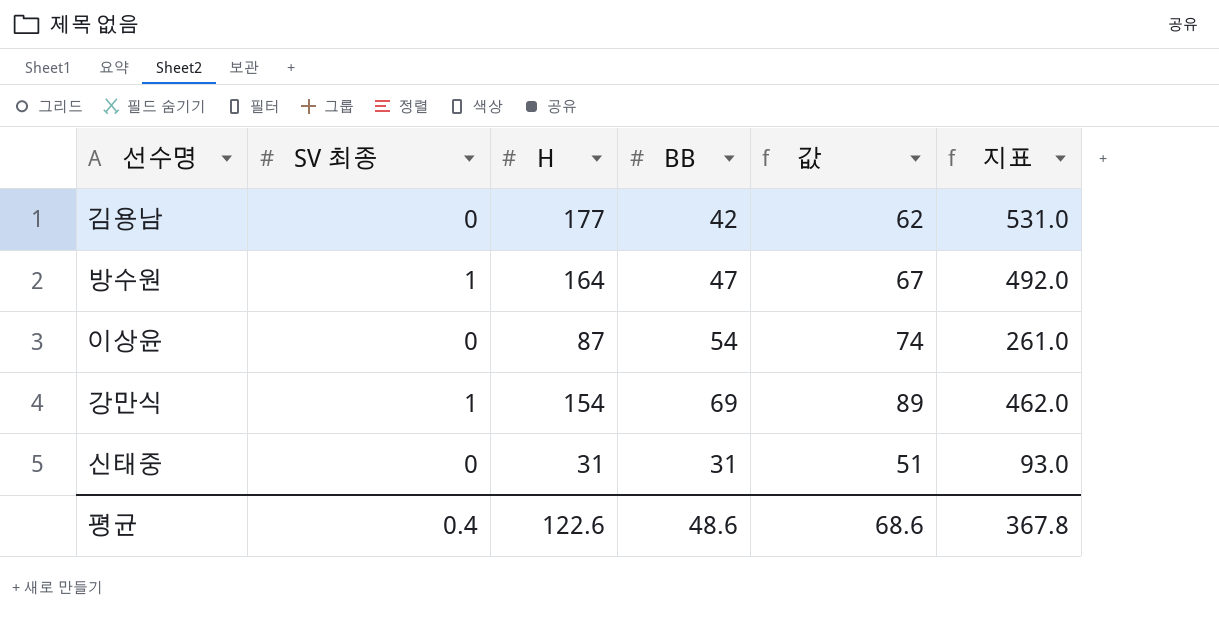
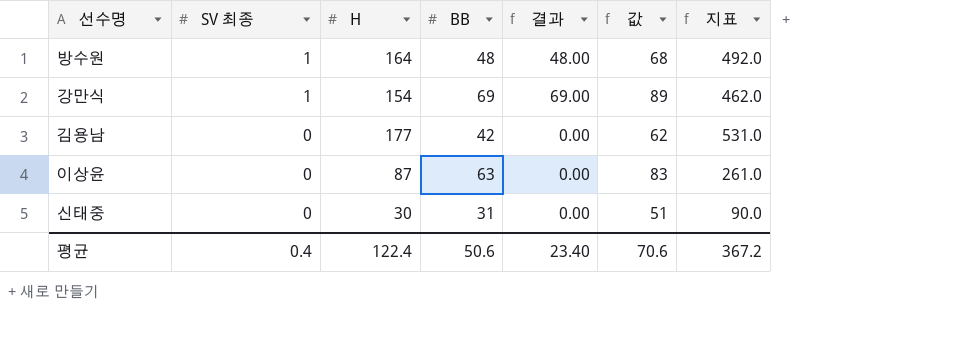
row order: none -> SV 최종 descending
column 결과 | formula: none -> [SV 최종] * [BB]
방수원 | BB: 47 -> 48
방수원 | 값: 67 -> 68
이상윤 | BB: 54 -> 63
이상윤 | 값: 74 -> 83
신태중 | H: 31 -> 30
신태중 | 지표: 93.0 -> 90.0
평균 | H: 122.6 -> 122.4
평균 | BB: 48.6 -> 50.6
평균 | 값: 68.6 -> 70.6
평균 | 지표: 367.8 -> 367.2

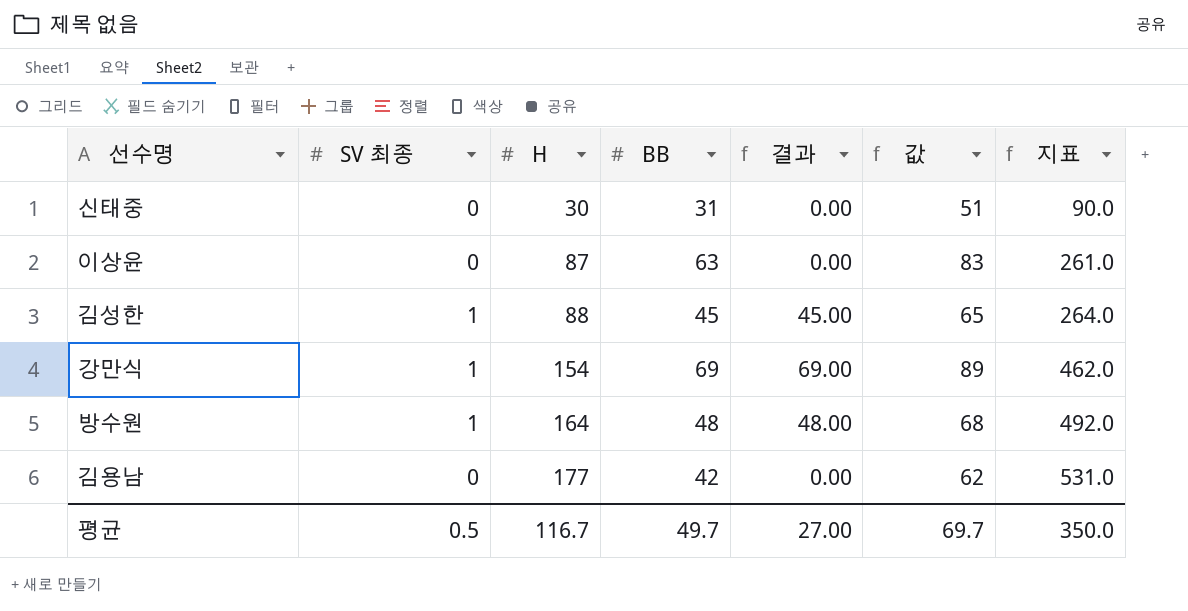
row order: SV 최종 descending -> H ascending
row 김성한: none -> 1 | 88 | 45 | 45.00 | 65 | 264.0
평균 | SV 최종: 0.4 -> 0.5
평균 | H: 122.4 -> 116.7
평균 | BB: 50.6 -> 49.7
평균 | 결과: 23.40 -> 27.00
평균 | 값: 70.6 -> 69.7
평균 | 지표: 367.2 -> 350.0

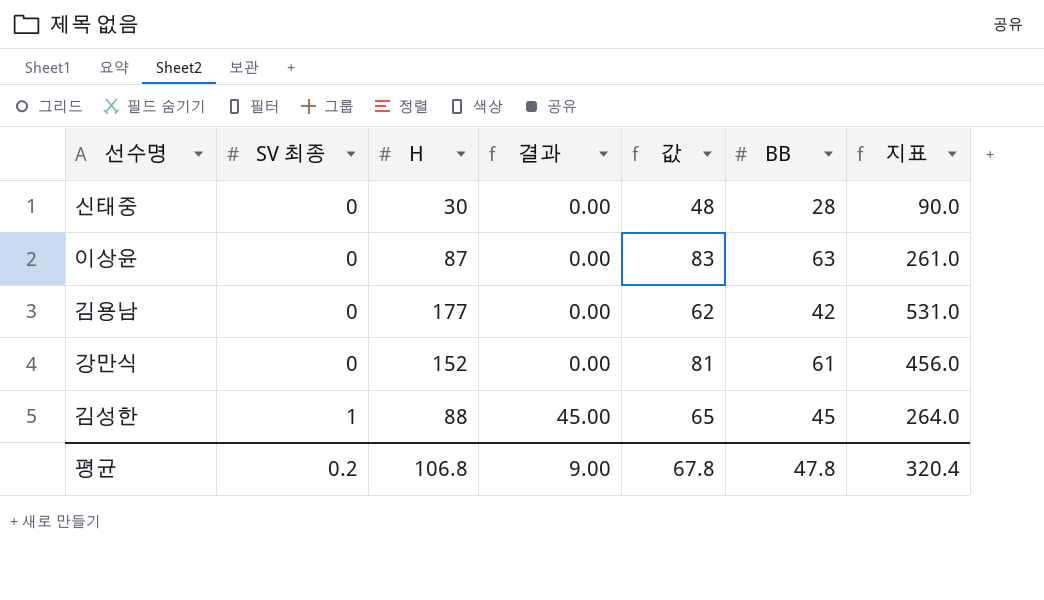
row order: H ascending -> SV 최종 ascending
column BB | position: 4 -> 6
row 방수원: 1 | 164 | 48 | 48.00 | 68 | 492.0 -> none
신태중 | 값: 51 -> 48
신태중 | BB: 31 -> 28
강만식 | SV 최종: 1 -> 0
강만식 | H: 154 -> 152
강만식 | 결과: 69.00 -> 0.00
강만식 | 값: 89 -> 81
강만식 | BB: 69 -> 61
강만식 | 지표: 462.0 -> 456.0
평균 | SV 최종: 0.5 -> 0.2
평균 | H: 116.7 -> 106.8
평균 | 결과: 27.00 -> 9.00
평균 | 값: 69.7 -> 67.8
평균 | BB: 49.7 -> 47.8
평균 | 지표: 350.0 -> 320.4

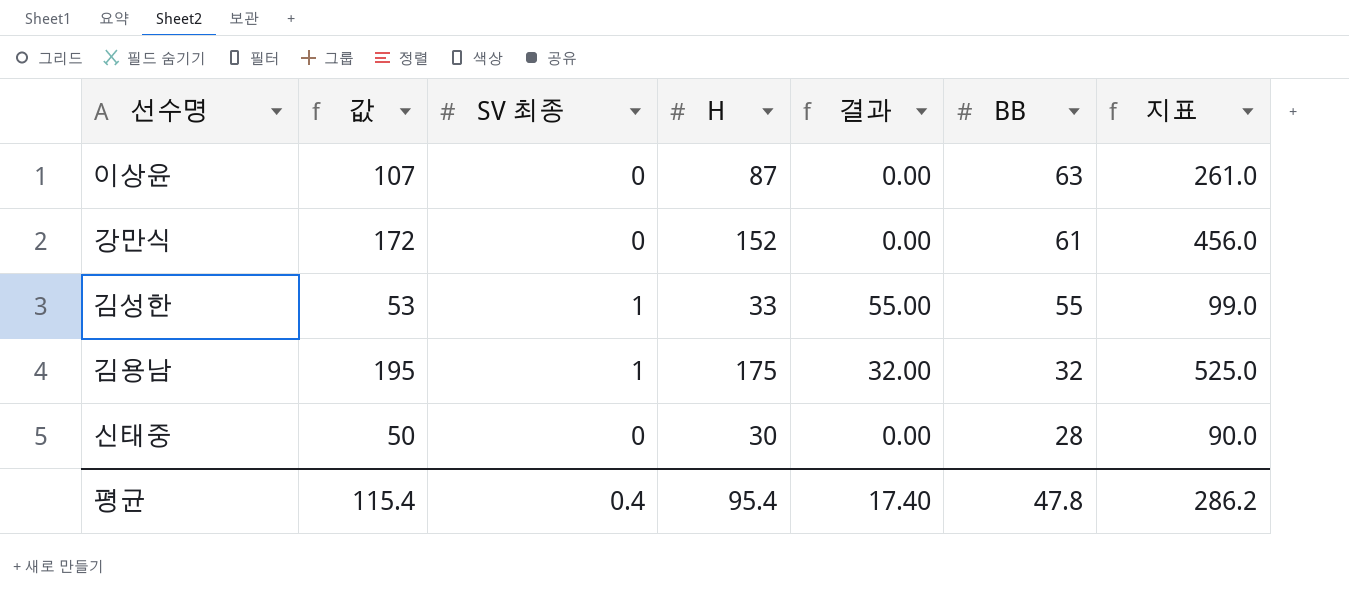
row order: SV 최종 ascending -> BB descending
column 값 | formula: [BB] + 20 -> [H] + 20
column 값 | position: 5 -> 2
김성한 | H: 88 -> 33
김성한 | 결과: 45.00 -> 55.00
김성한 | BB: 45 -> 55
김성한 | 지표: 264.0 -> 99.0
김용남 | SV 최종: 0 -> 1
김용남 | H: 177 -> 175
김용남 | 결과: 0.00 -> 32.00
김용남 | BB: 42 -> 32
김용남 | 지표: 531.0 -> 525.0
평균 | 값: 67.8 -> 115.4
평균 | SV 최종: 0.2 -> 0.4
평균 | H: 106.8 -> 95.4
평균 | 결과: 9.00 -> 17.40
평균 | 지표: 320.4 -> 286.2

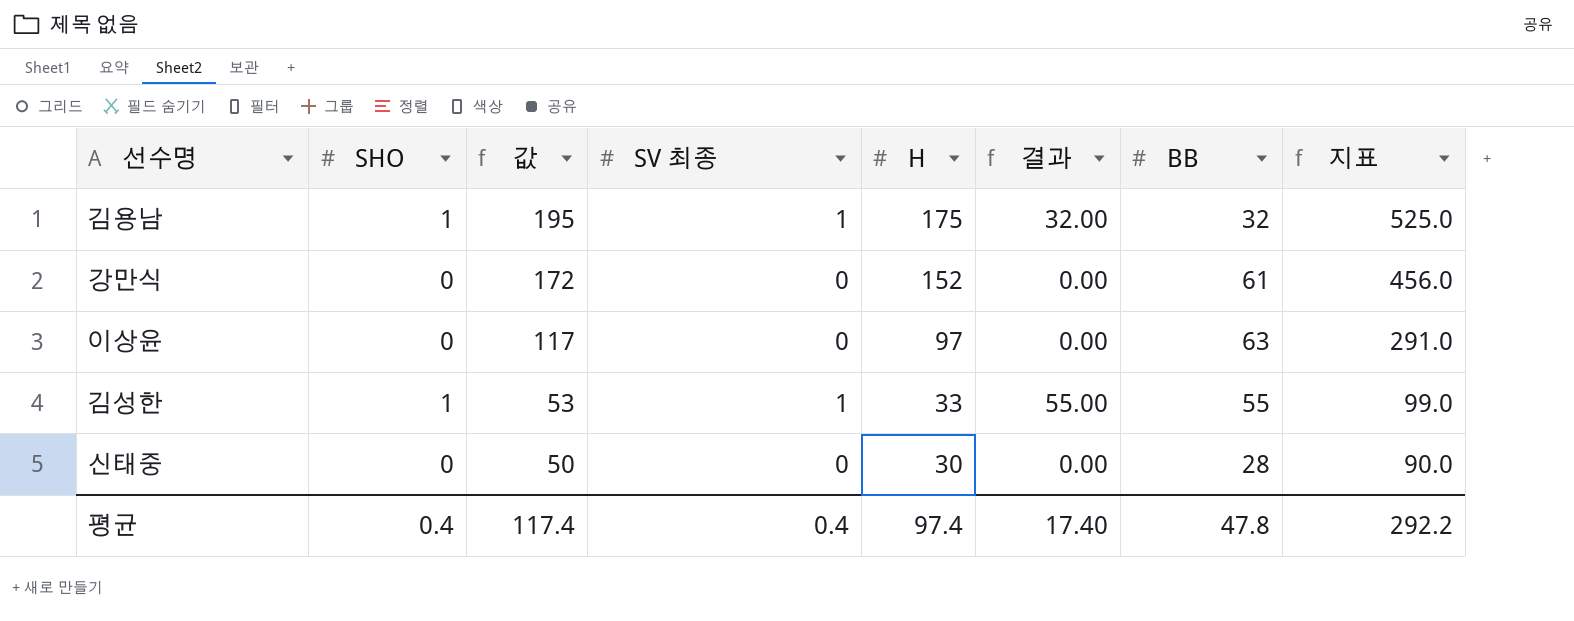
row order: BB descending -> 값 descending
column SHO | position: none -> 2
이상윤 | 값: 107 -> 117
이상윤 | H: 87 -> 97
이상윤 | 지표: 261.0 -> 291.0
평균 | 값: 115.4 -> 117.4
평균 | H: 95.4 -> 97.4
평균 | 지표: 286.2 -> 292.2

